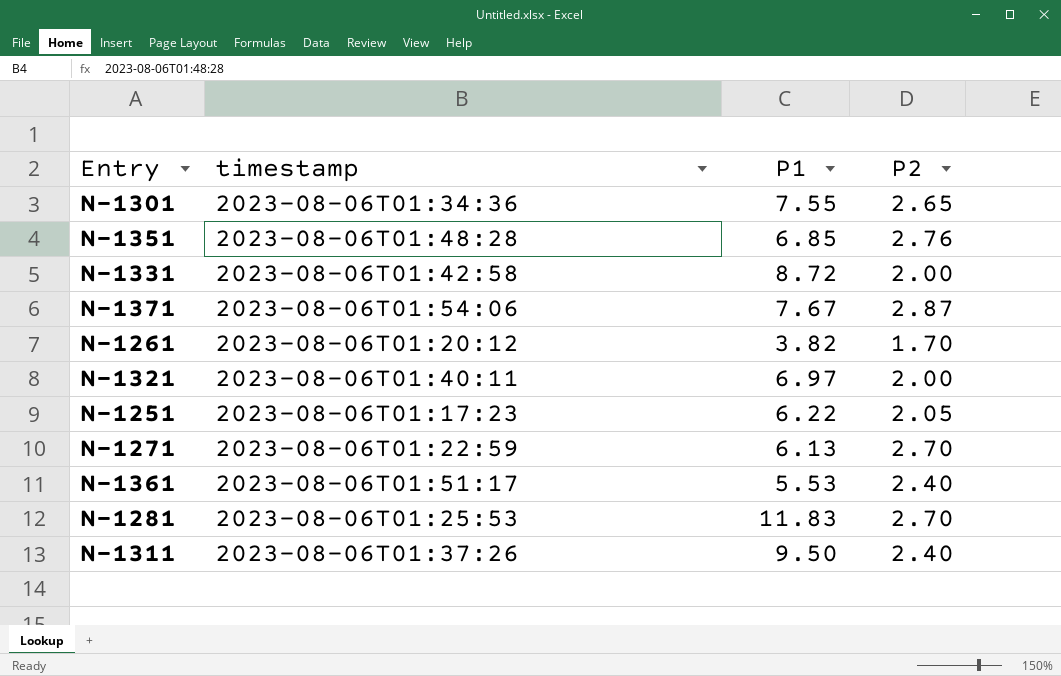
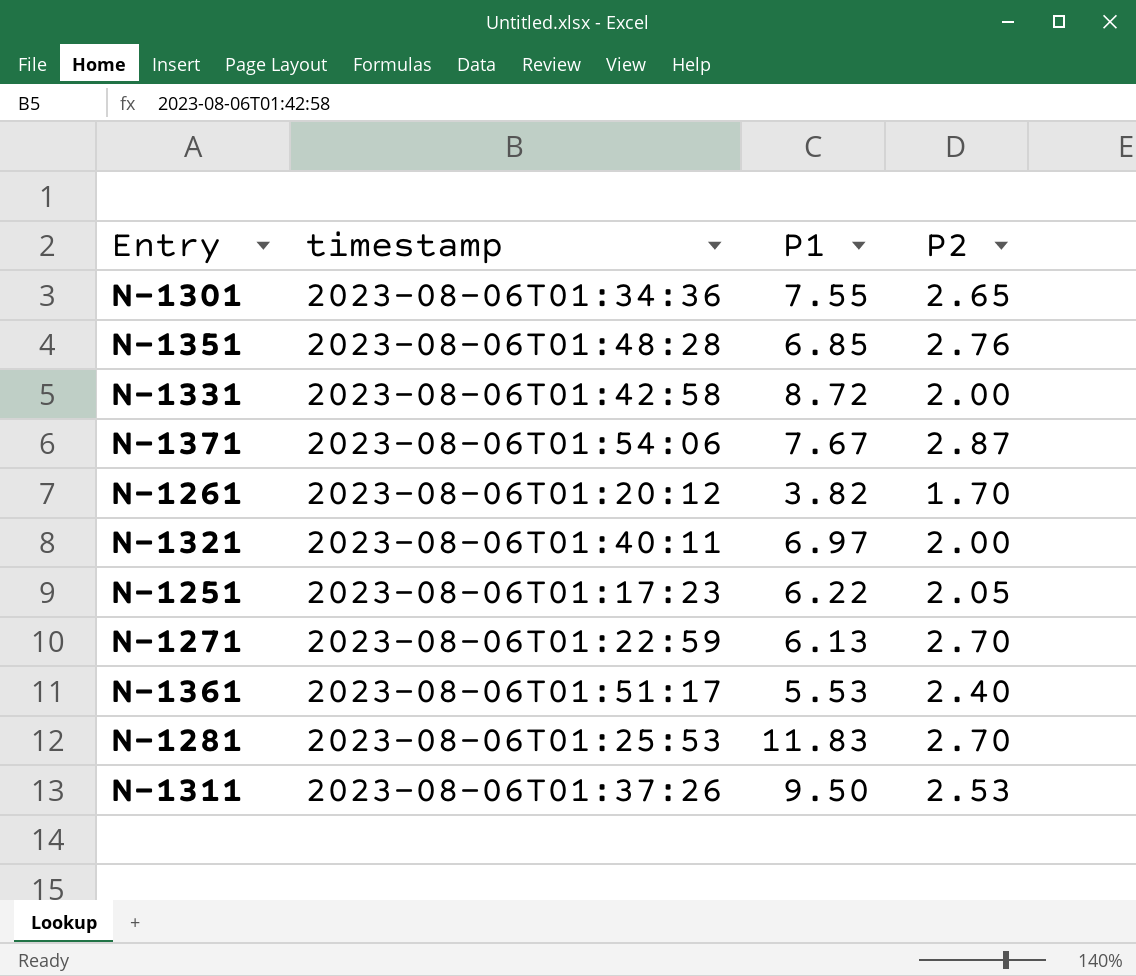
N-1311 | P2: 2.40 -> 2.53

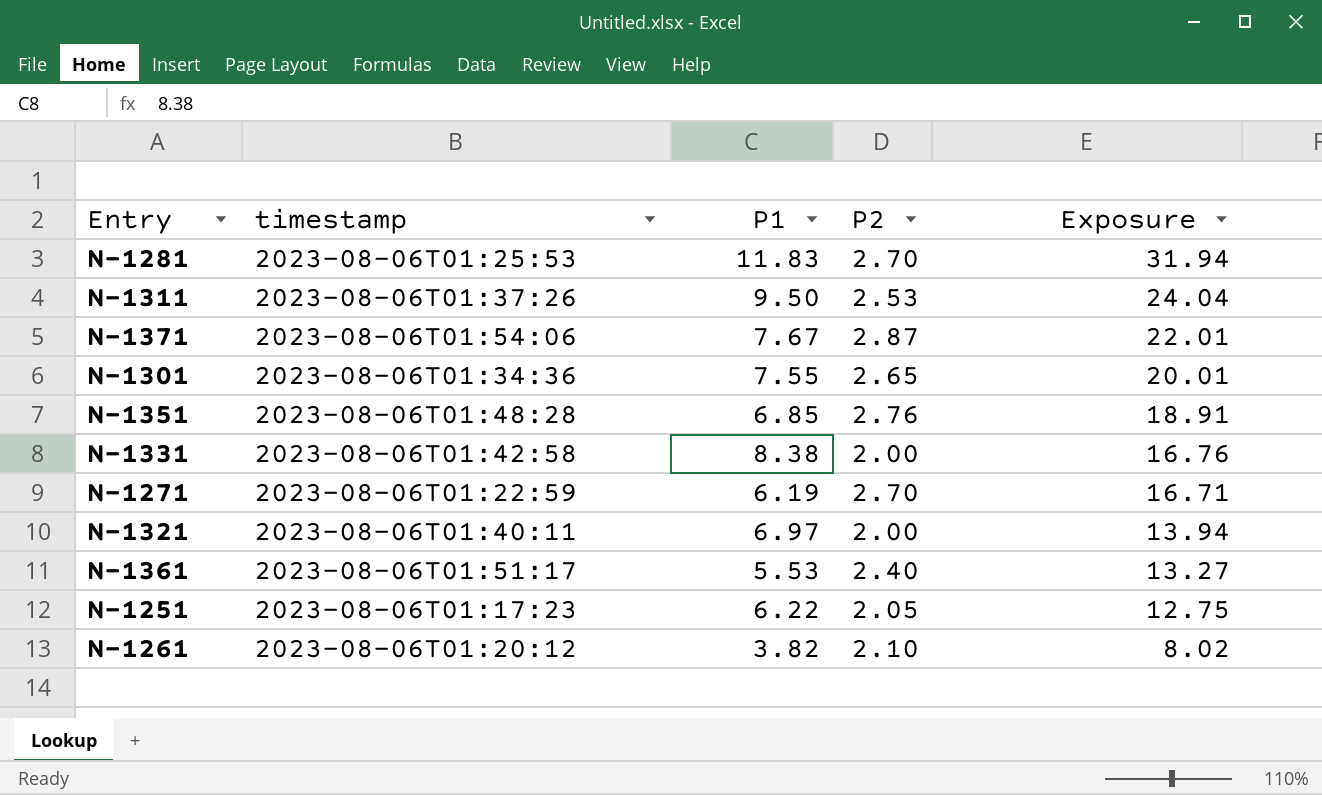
row order: none -> Exposure descending
column Exposure | formula: none -> [P1] * [P2]
N-1331 | P1: 8.72 -> 8.38
N-1271 | P1: 6.13 -> 6.19
N-1261 | P2: 1.70 -> 2.10

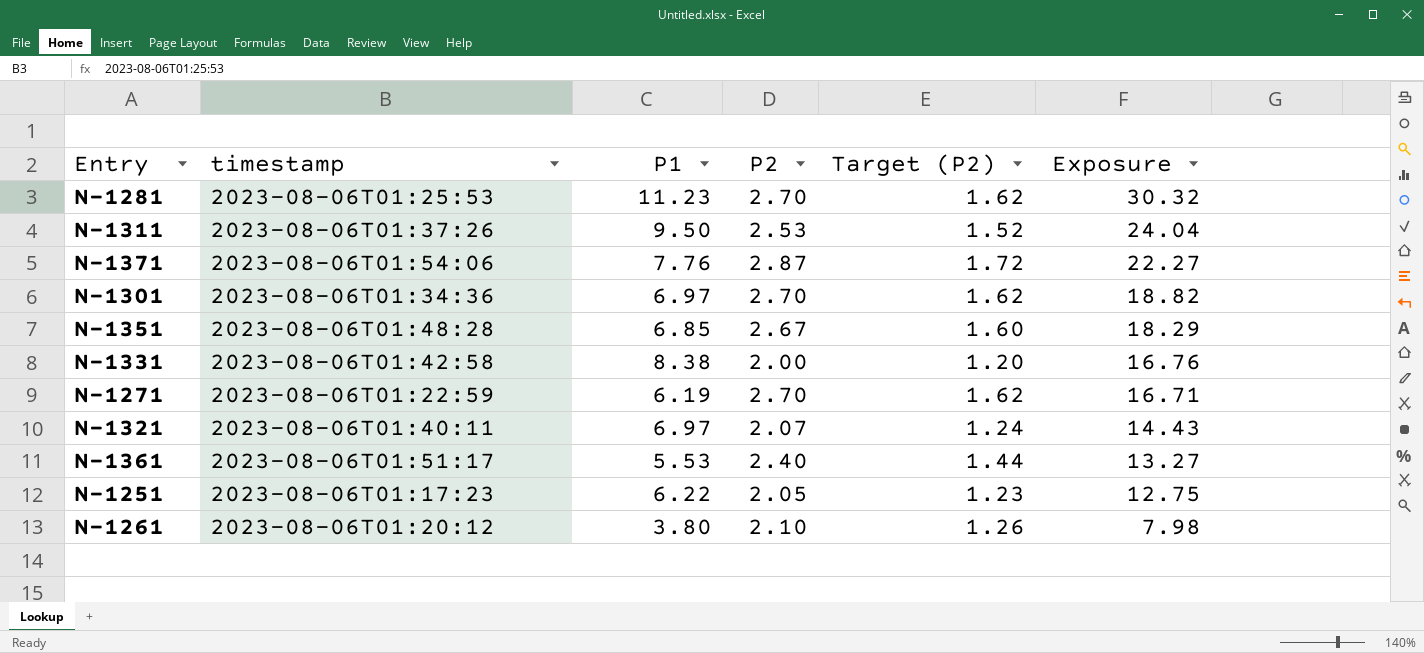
column Target (P2) | formula: none -> [P2] * 0.6
N-1281 | P1: 11.83 -> 11.23
N-1281 | Exposure: 31.94 -> 30.32
N-1371 | P1: 7.67 -> 7.76
N-1371 | Exposure: 22.01 -> 22.27
N-1301 | P1: 7.55 -> 6.97
N-1301 | P2: 2.65 -> 2.70
N-1301 | Exposure: 20.01 -> 18.82
N-1351 | P2: 2.76 -> 2.67
N-1351 | Exposure: 18.91 -> 18.29
N-1321 | P2: 2.00 -> 2.07
N-1321 | Exposure: 13.94 -> 14.43
N-1261 | P1: 3.82 -> 3.80
N-1261 | Exposure: 8.02 -> 7.98

